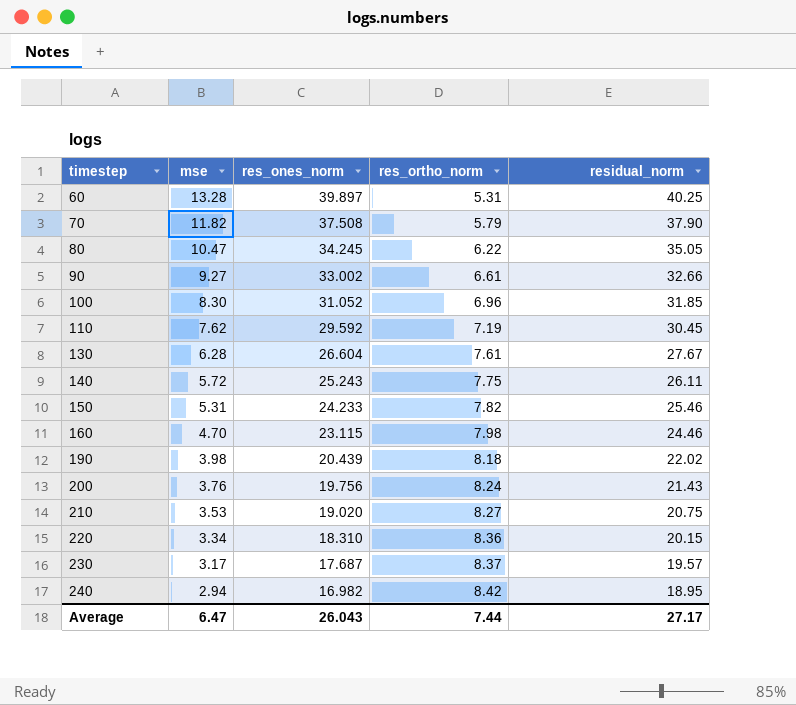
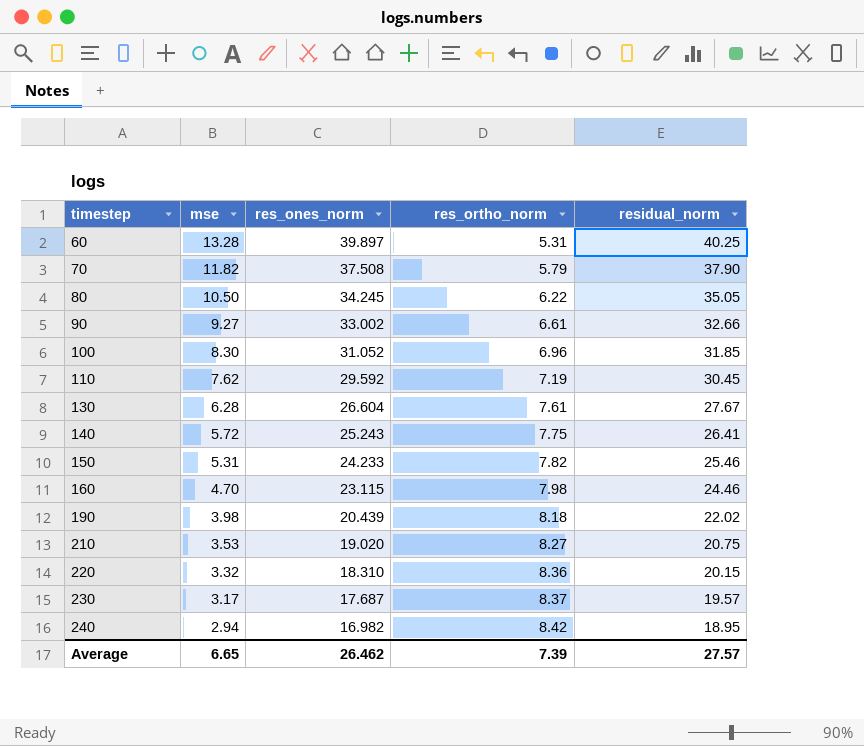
row 200: 3.76 | 19.756 | 8.24 | 21.43 -> none
80 | mse: 10.47 -> 10.50
140 | residual_norm: 26.11 -> 26.41
220 | mse: 3.34 -> 3.32
Average | mse: 6.47 -> 6.65
Average | res_ones_norm: 26.043 -> 26.462
Average | res_ortho_norm: 7.44 -> 7.39
Average | residual_norm: 27.17 -> 27.57

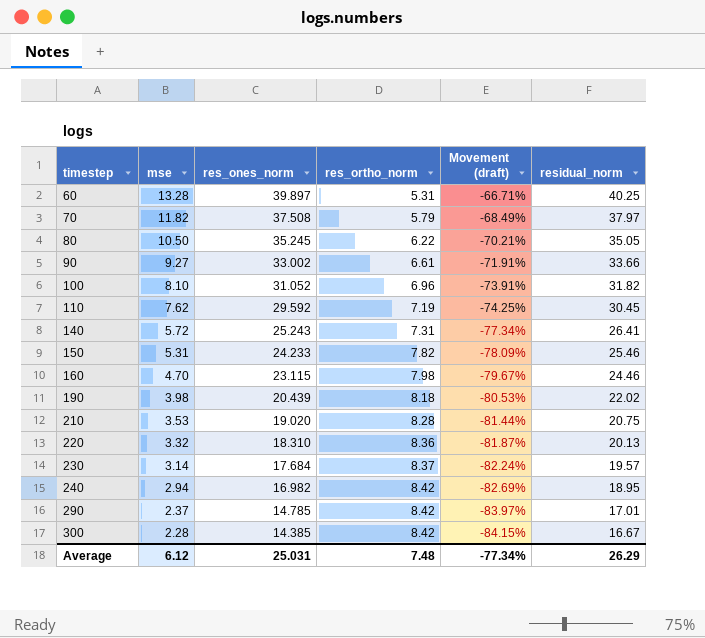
column Movement (draft) | formula: none -> ([mse] - [res_ones_norm]) / [res_ones_norm]
row 130: 6.28 | 26.604 | 7.61 | 27.67 -> none
70 | residual_norm: 37.90 -> 37.97
80 | res_ones_norm: 34.245 -> 35.245
90 | residual_norm: 32.66 -> 33.66
100 | mse: 8.30 -> 8.10
100 | residual_norm: 31.85 -> 31.82
140 | res_ortho_norm: 7.75 -> 7.31
210 | res_ortho_norm: 8.27 -> 8.28
220 | residual_norm: 20.15 -> 20.13
230 | mse: 3.17 -> 3.14
230 | res_ones_norm: 17.687 -> 17.684
row 290: none -> 2.37 | 14.785 | 8.42 | -83.97% | 17.01
row 300: none -> 2.28 | 14.385 | 8.42 | -84.15% | 16.67
Average | mse: 6.65 -> 6.12
Average | res_ones_norm: 26.462 -> 25.031
Average | res_ortho_norm: 7.39 -> 7.48
Average | residual_norm: 27.57 -> 26.29

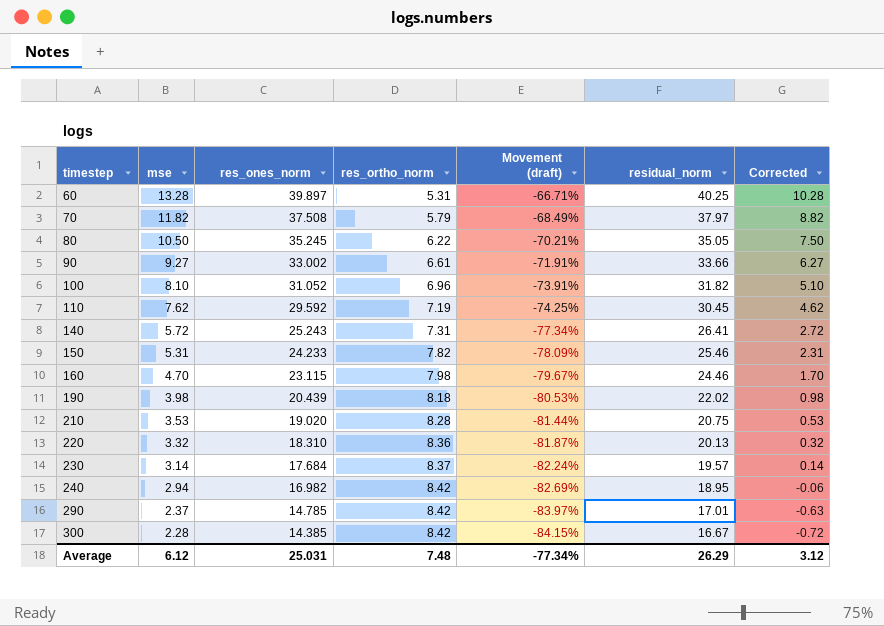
column Corrected | formula: none -> [mse] - 3

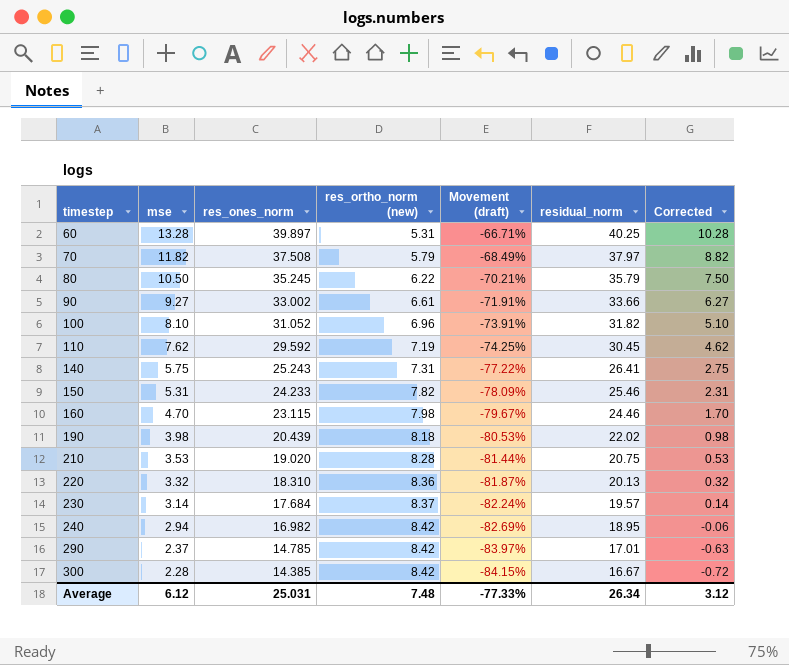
column name: res_ortho_norm -> res_ortho_norm (new)
80 | residual_norm: 35.05 -> 35.79
140 | mse: 5.72 -> 5.75
140 | Movement (draft): -77.34% -> -77.22%
140 | Corrected: 2.72 -> 2.75
Average | Movement (draft): -77.34% -> -77.33%
Average | residual_norm: 26.29 -> 26.34

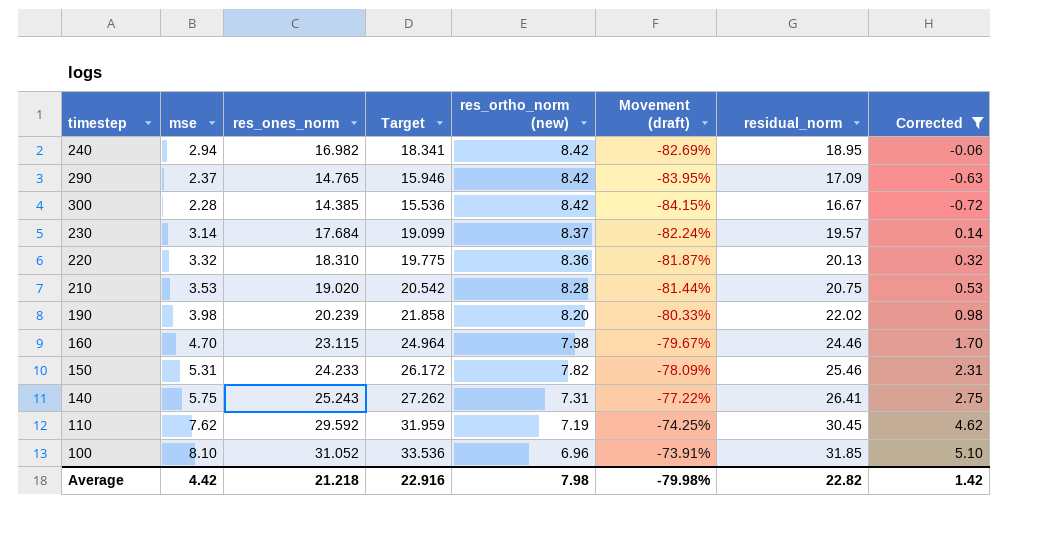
filter: none -> Corrected <= 5.10
row order: timestep ascending -> res_ortho_norm (new) descending
column Target | formula: none -> [res_ones_norm] * 1.08
290 | res_ones_norm: 14.785 -> 14.765
290 | Movement (draft): -83.97% -> -83.95%
290 | residual_norm: 17.01 -> 17.09
190 | res_ones_norm: 20.439 -> 20.239
190 | res_ortho_norm (new): 8.18 -> 8.20
190 | Movement (draft): -80.53% -> -80.33%
100 | residual_norm: 31.82 -> 31.85
Average | mse: 6.12 -> 4.42
Average | res_ones_norm: 25.031 -> 21.218
Average | res_ortho_norm (new): 7.48 -> 7.98
Average | Movement (draft): -77.33% -> -79.98%
Average | residual_norm: 26.34 -> 22.82
Average | Corrected: 3.12 -> 1.42

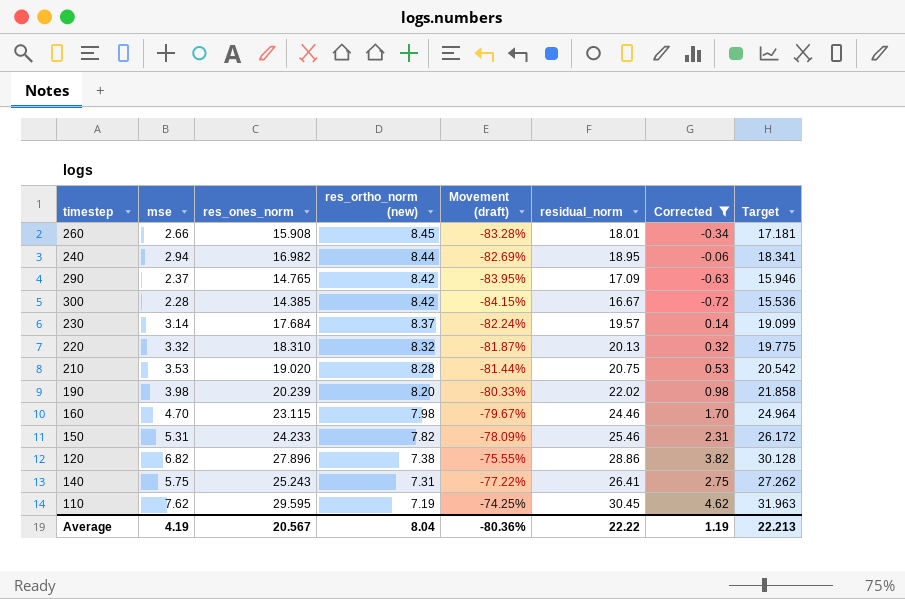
column Target | position: 4 -> 8
row 100: 8.10 | 31.052 | 33.536 | 6.96 | -73.91% | 31.85 | 5.10 -> none
row 260: none -> 2.66 | 15.908 | 8.45 | -83.28% | 18.01 | -0.34 | 17.181
240 | res_ortho_norm (new): 8.42 -> 8.44
220 | res_ortho_norm (new): 8.36 -> 8.32
row 120: none -> 6.82 | 27.896 | 7.38 | -75.55% | 28.86 | 3.82 | 30.128
110 | res_ones_norm: 29.592 -> 29.595
110 | Target: 31.959 -> 31.963
Average | mse: 4.42 -> 4.19
Average | res_ones_norm: 21.218 -> 20.567
Average | res_ortho_norm (new): 7.98 -> 8.04
Average | Movement (draft): -79.98% -> -80.36%
Average | residual_norm: 22.82 -> 22.22
Average | Corrected: 1.42 -> 1.19
Average | Target: 22.916 -> 22.213

